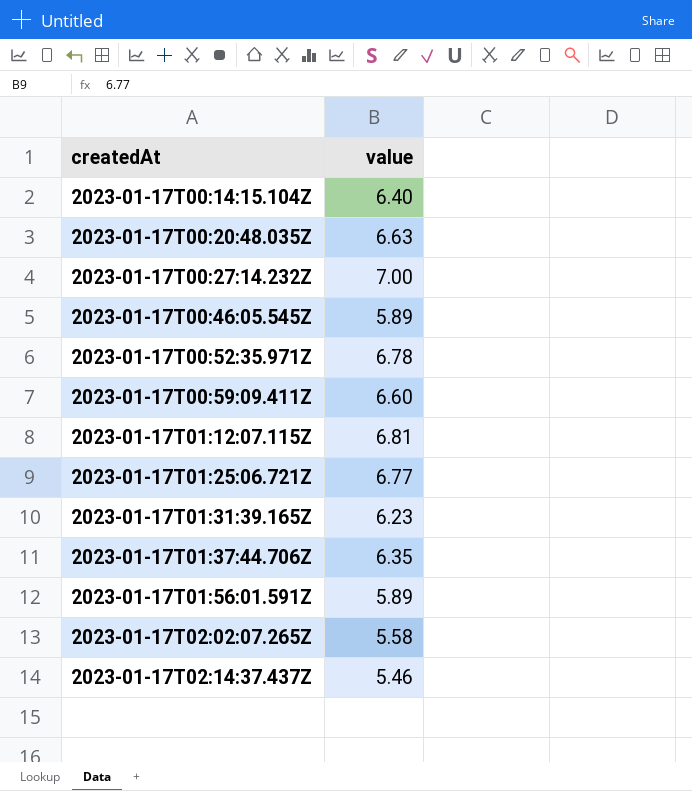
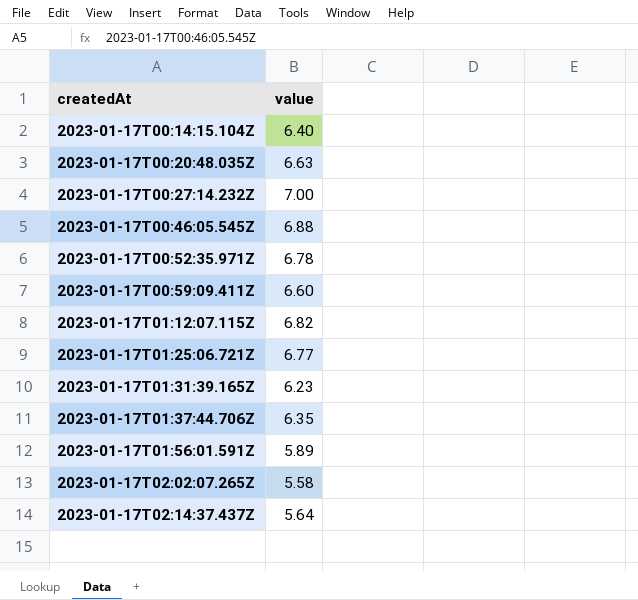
2023-01-17T00:46:05.545Z | value: 5.89 -> 6.88
2023-01-17T01:12:07.115Z | value: 6.81 -> 6.82
2023-01-17T02:14:37.437Z | value: 5.46 -> 5.64

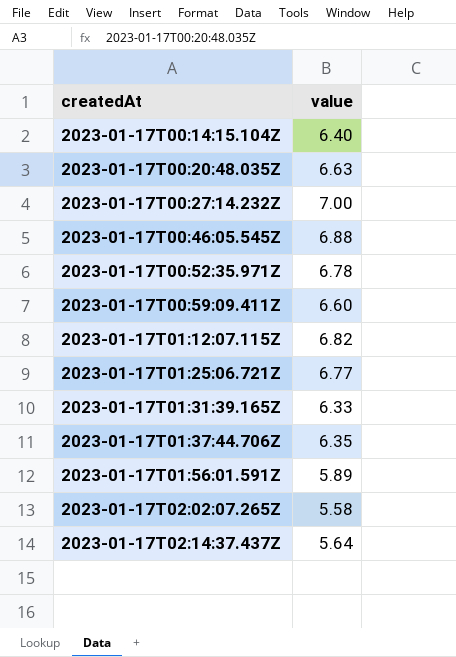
2023-01-17T01:31:39.165Z | value: 6.23 -> 6.33

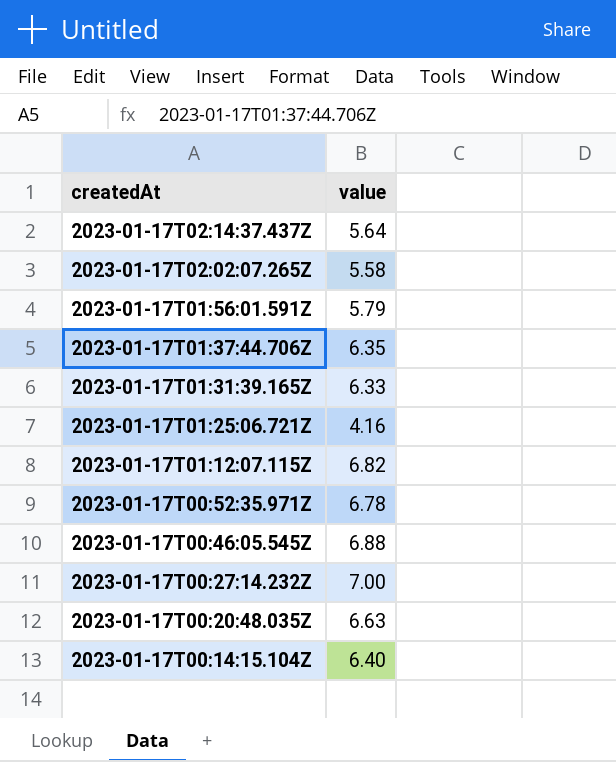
row order: createdAt ascending -> createdAt descending
row 2023-01-17T00:59:09.411Z: 6.60 -> none
2023-01-17T01:56:01.591Z | value: 5.89 -> 5.79
2023-01-17T01:25:06.721Z | value: 6.77 -> 4.16

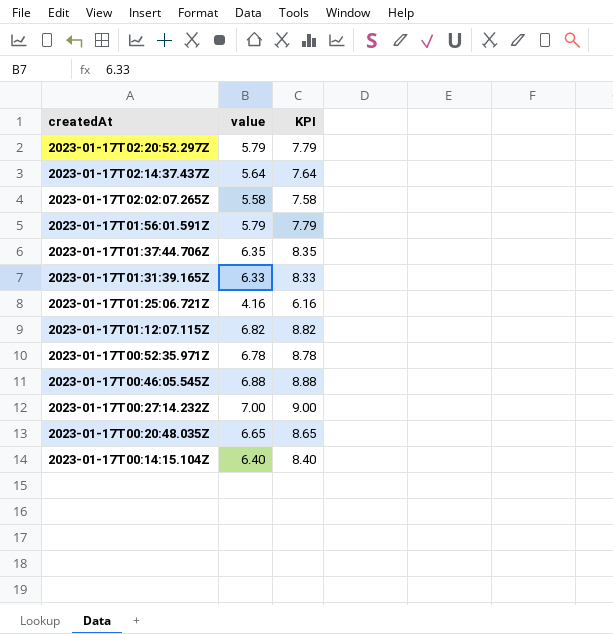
column KPI | formula: none -> [value] + 2
row 2023-01-17T02:20:52.297Z: none -> 5.79 | 7.79
2023-01-17T00:20:48.035Z | value: 6.63 -> 6.65

